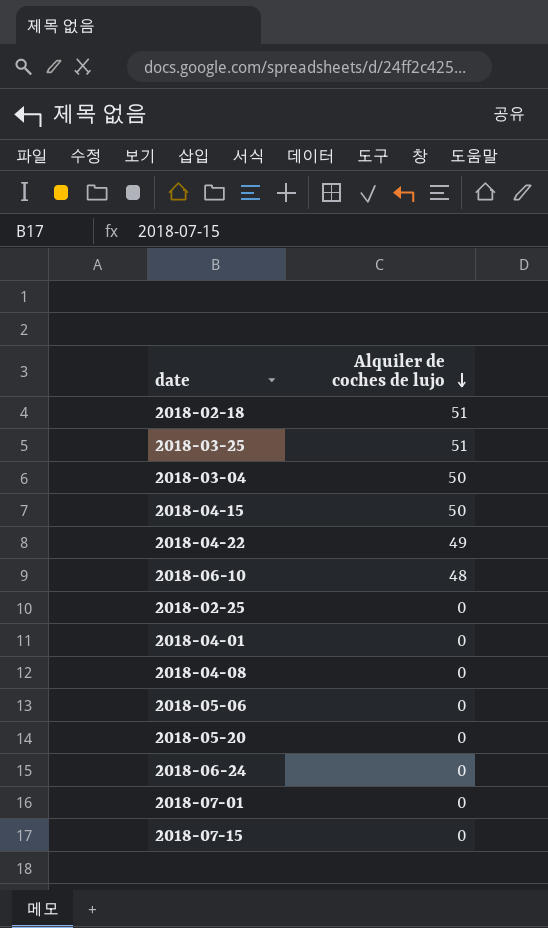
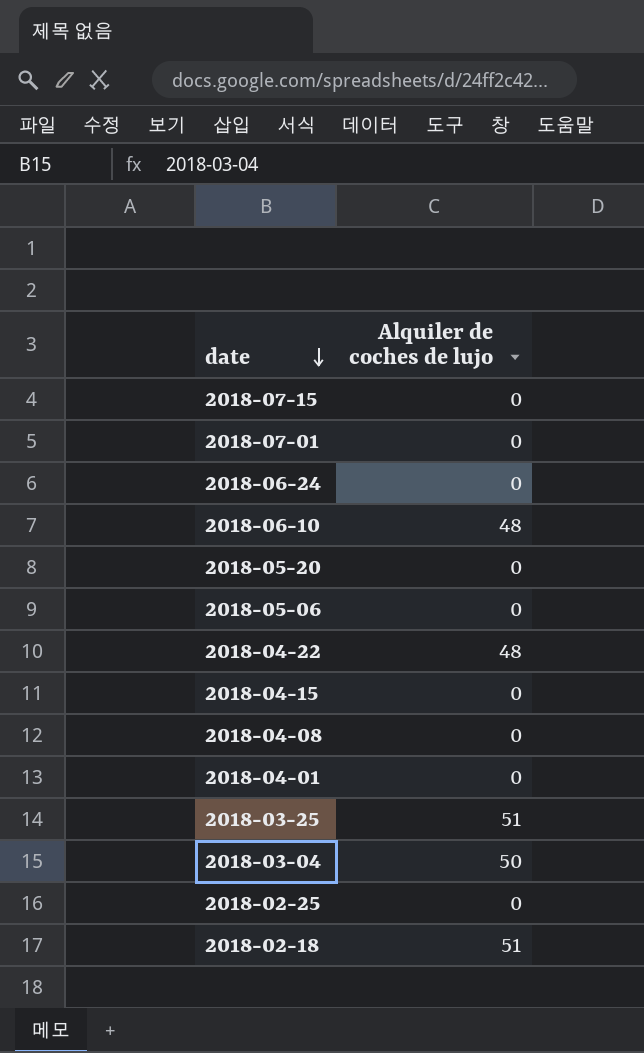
row order: Alquiler de coches de lujo descending -> date descending
2018-04-22 | Alquiler de coches de lujo: 49 -> 48
2018-04-15 | Alquiler de coches de lujo: 50 -> 0

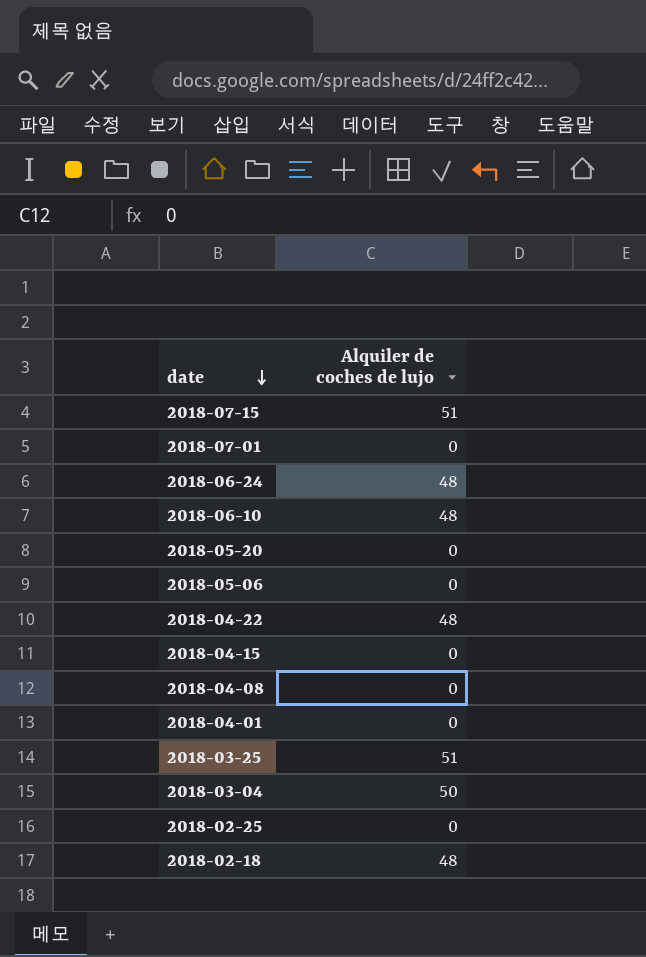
2018-07-15 | Alquiler de coches de lujo: 0 -> 51
2018-06-24 | Alquiler de coches de lujo: 0 -> 48
2018-02-18 | Alquiler de coches de lujo: 51 -> 48

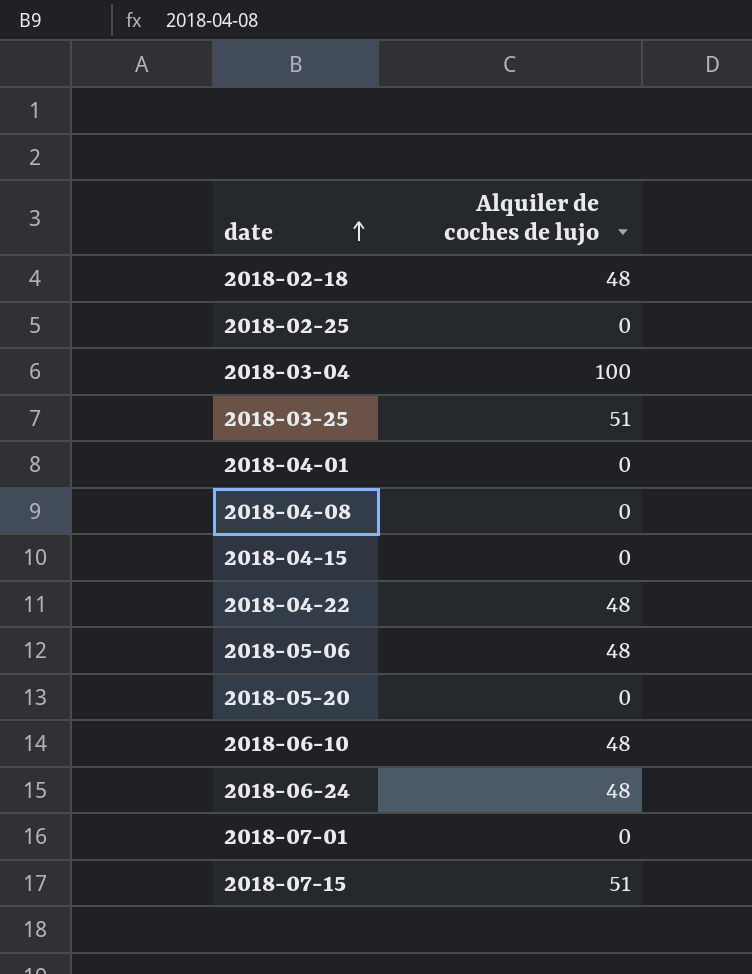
row order: date descending -> date ascending
2018-03-04 | Alquiler de coches de lujo: 50 -> 100
2018-05-06 | Alquiler de coches de lujo: 0 -> 48

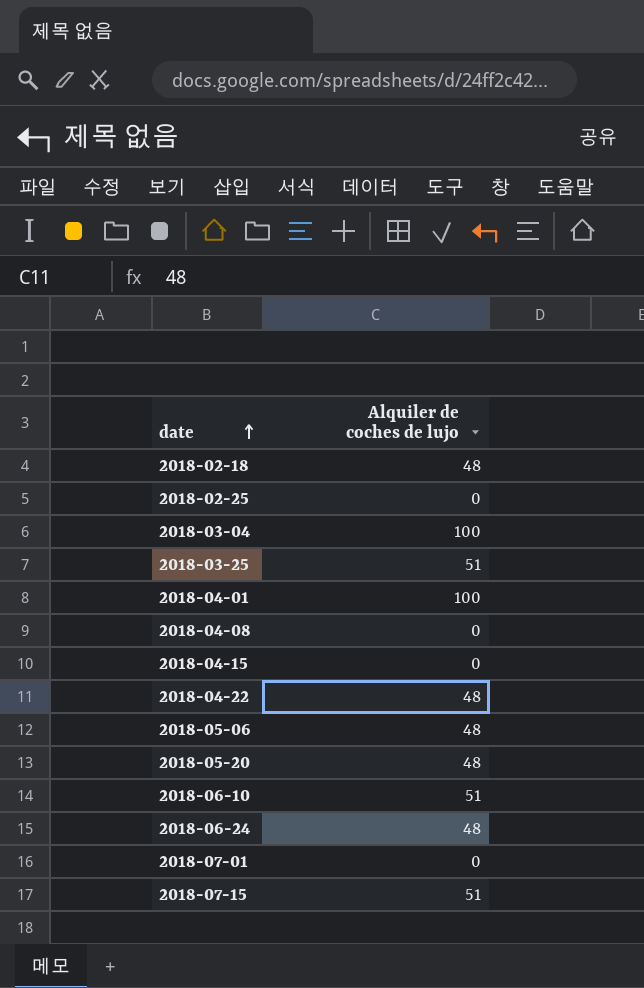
2018-04-01 | Alquiler de coches de lujo: 0 -> 100
2018-05-20 | Alquiler de coches de lujo: 0 -> 48
2018-06-10 | Alquiler de coches de lujo: 48 -> 51

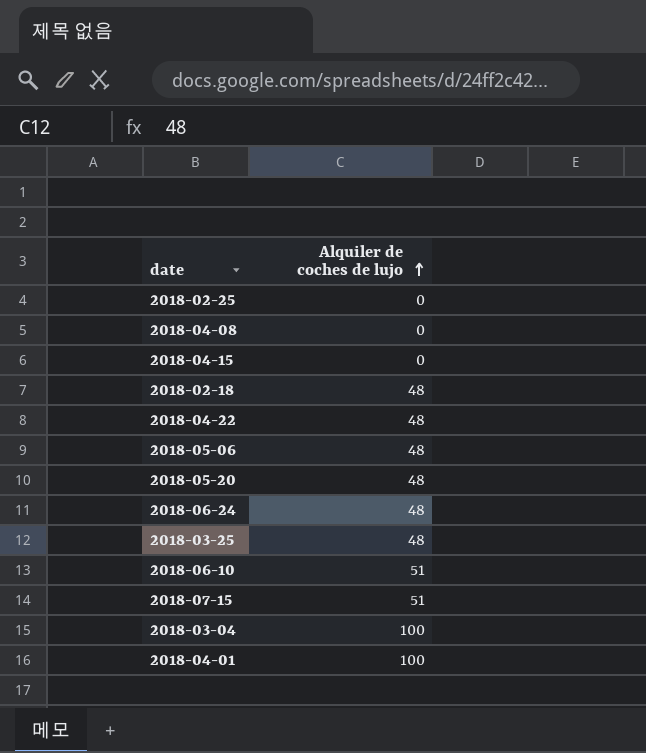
row order: date ascending -> Alquiler de coches de lujo ascending
row 2018-07-01: 0 -> none
2018-03-25 | Alquiler de coches de lujo: 51 -> 48

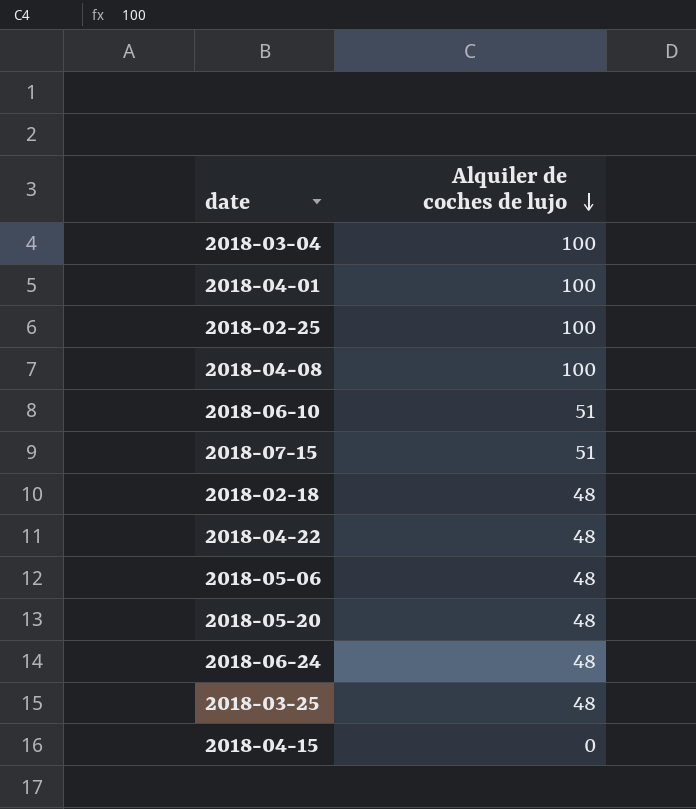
row order: Alquiler de coches de lujo ascending -> Alquiler de coches de lujo descending
2018-02-25 | Alquiler de coches de lujo: 0 -> 100
2018-04-08 | Alquiler de coches de lujo: 0 -> 100

